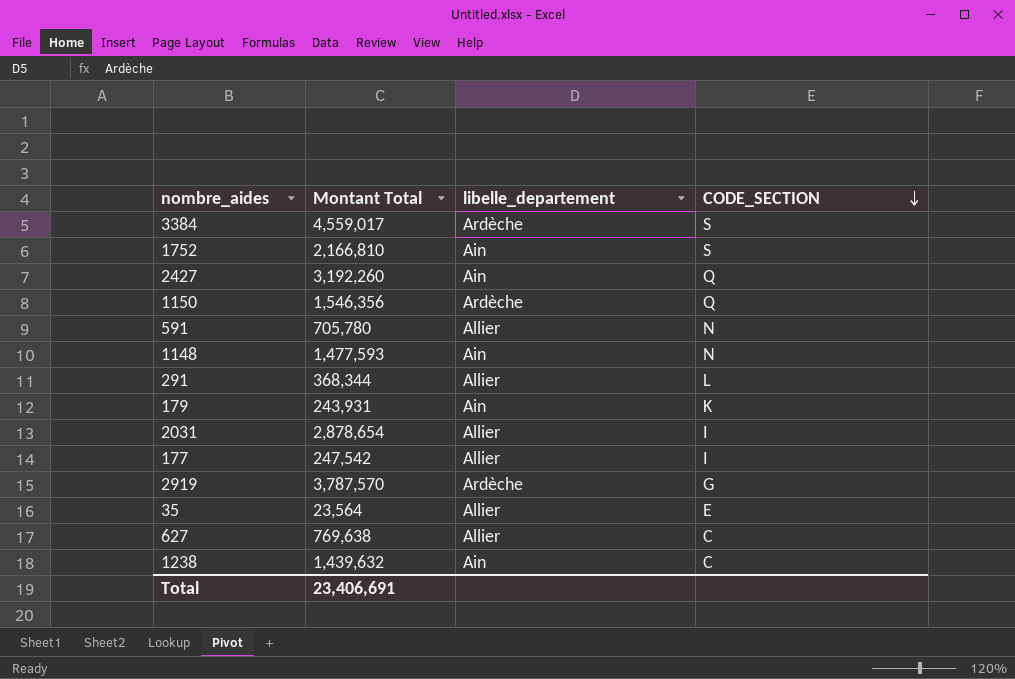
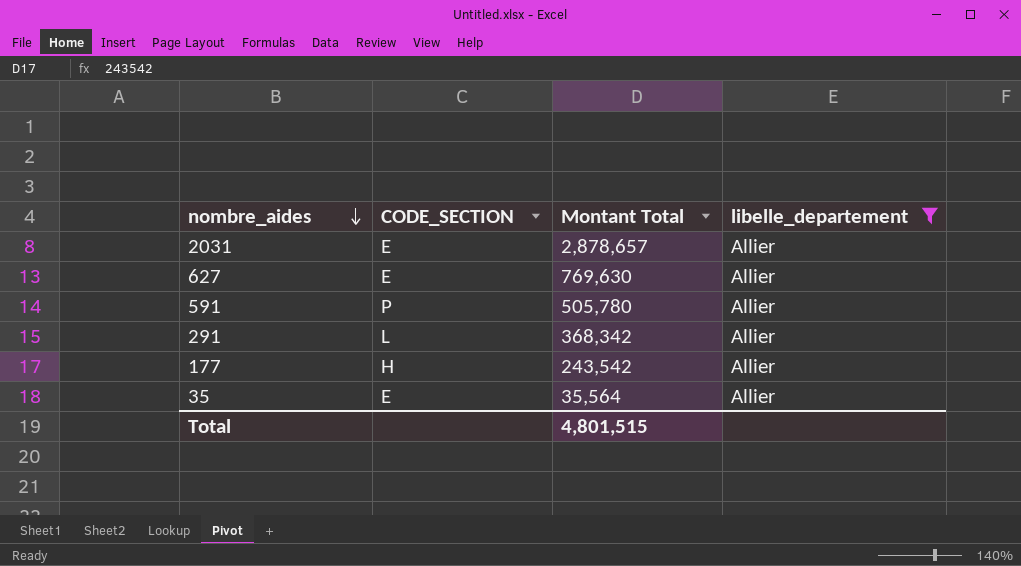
filter: none -> libelle_departement = Allier
row order: CODE_SECTION descending -> nombre_aides descending
column CODE_SECTION | position: 4 -> 2
2031 | CODE_SECTION: I -> E
2031 | Montant Total: 2,878,654 -> 2,878,657
627 | CODE_SECTION: C -> E
627 | Montant Total: 769,638 -> 769,630
591 | CODE_SECTION: N -> P
591 | Montant Total: 705,780 -> 505,780
291 | Montant Total: 368,344 -> 368,342
177 | CODE_SECTION: I -> H
177 | Montant Total: 247,542 -> 243,542
35 | Montant Total: 23,564 -> 35,564
Total | Montant Total: 23,406,691 -> 4,801,515

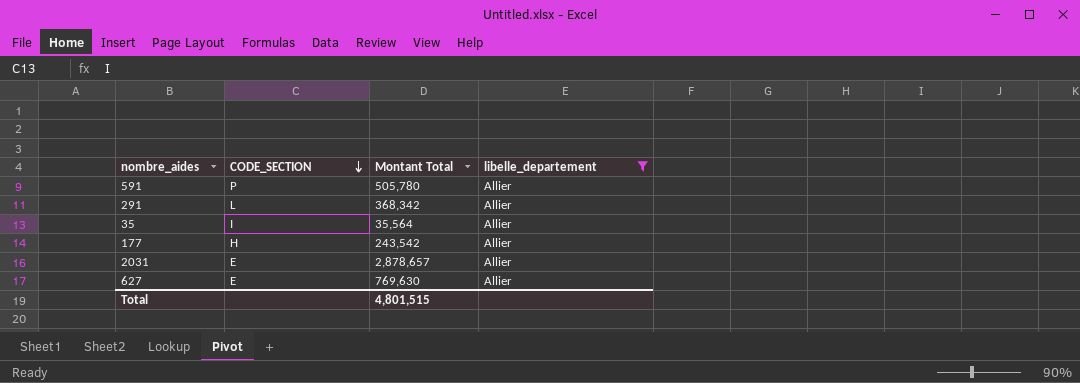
row order: nombre_aides descending -> CODE_SECTION descending
35 | CODE_SECTION: E -> I

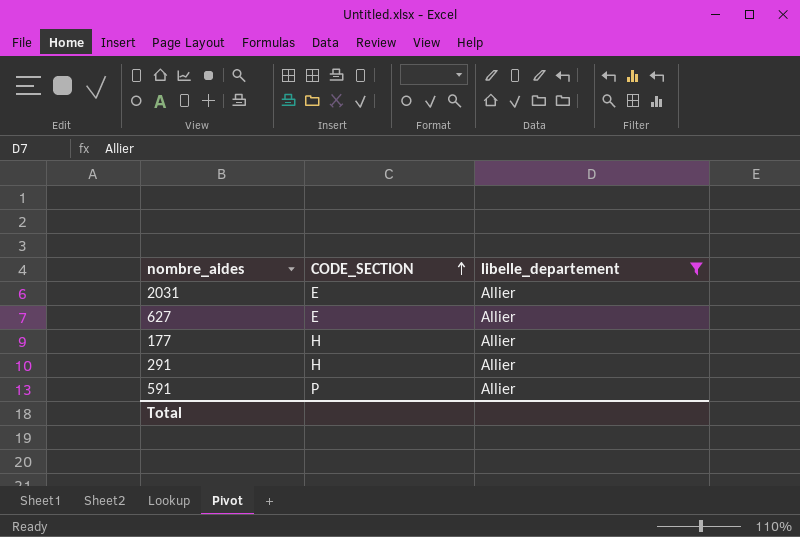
row order: CODE_SECTION descending -> CODE_SECTION ascending
column Montant Total | position: 3 -> none
row 35: I | 35,564 | Allier -> none
291 | CODE_SECTION: L -> H

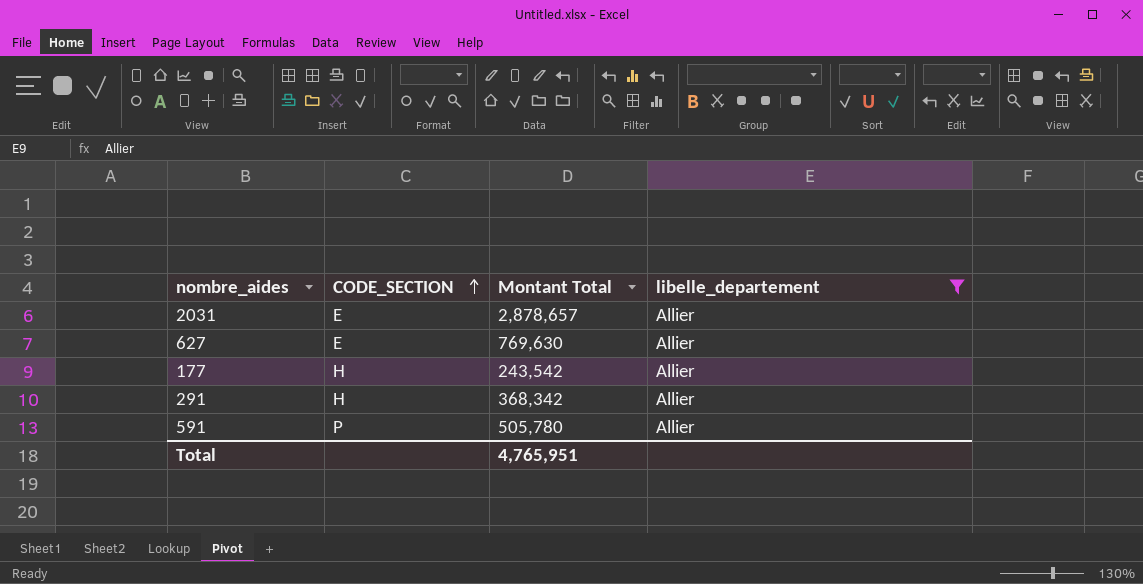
column Montant Total | position: none -> 3

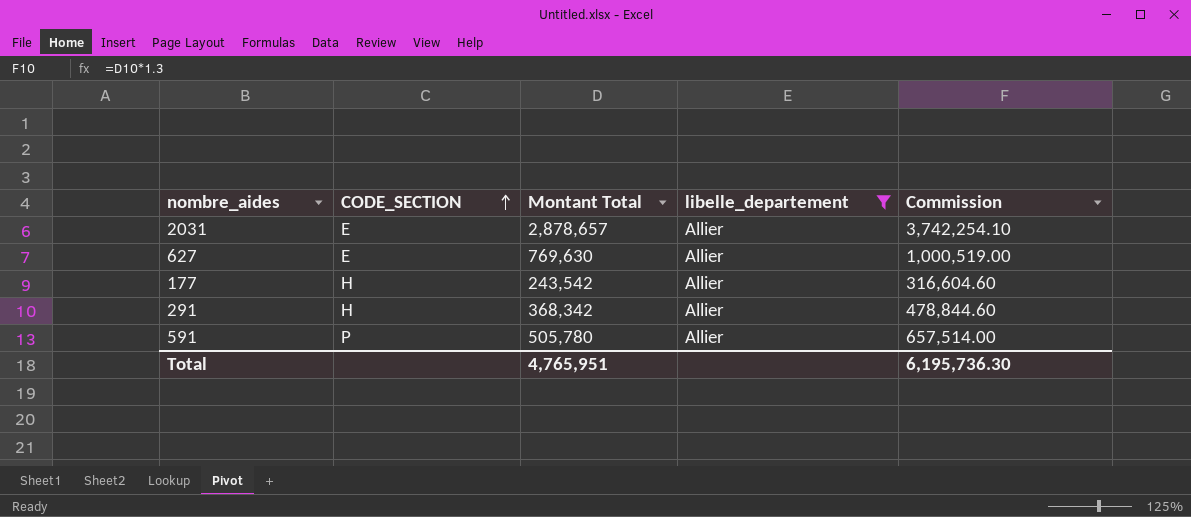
column Commission | formula: none -> [Montant Total] * 1.3

